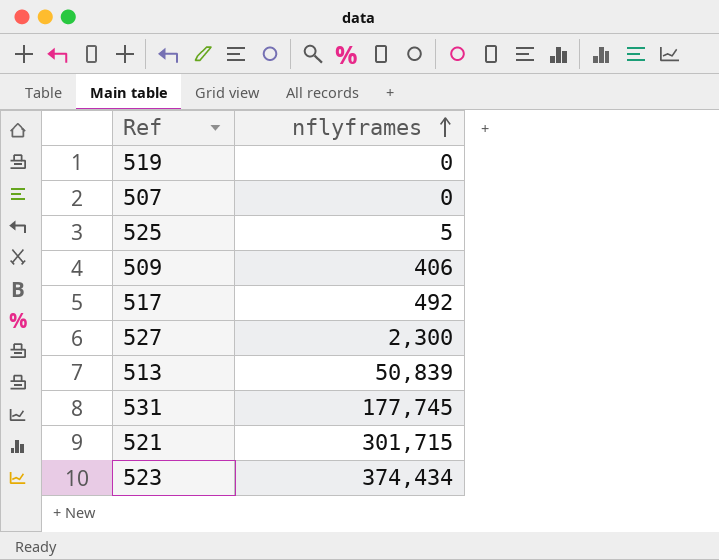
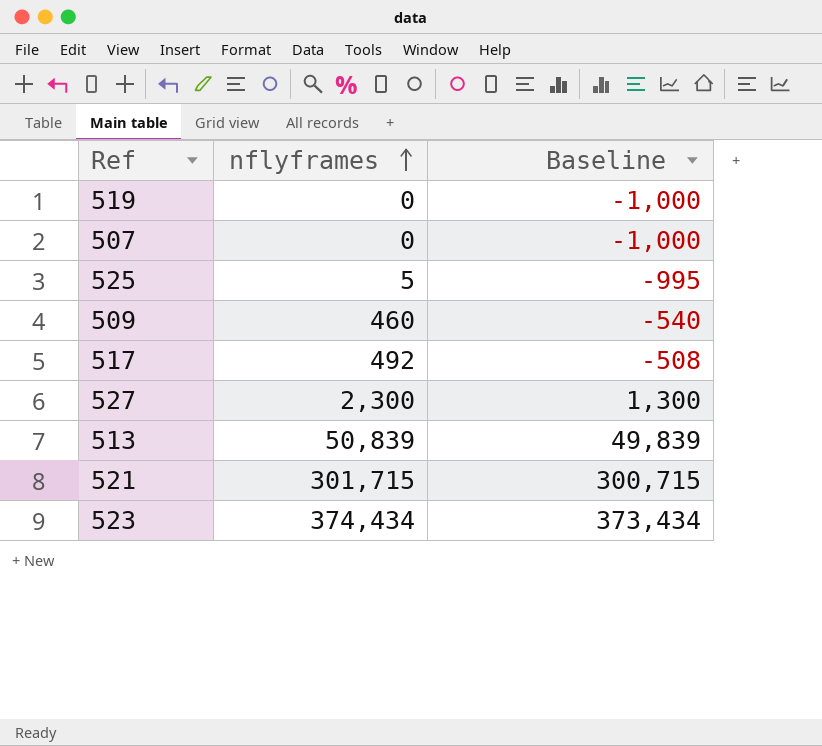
column Baseline | formula: none -> [nflyframes] - 1000
row 531: 177,745 -> none
509 | nflyframes: 406 -> 460

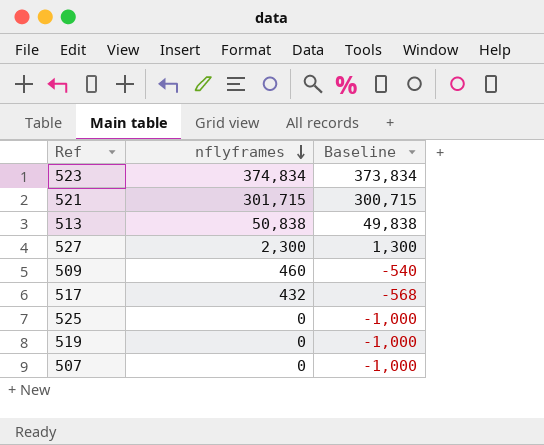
row order: nflyframes ascending -> nflyframes descending
523 | nflyframes: 374,434 -> 374,834
523 | Baseline: 373,434 -> 373,834
513 | nflyframes: 50,839 -> 50,838
513 | Baseline: 49,839 -> 49,838
517 | nflyframes: 492 -> 432
517 | Baseline: -508 -> -568
525 | nflyframes: 5 -> 0
525 | Baseline: -995 -> -1,000

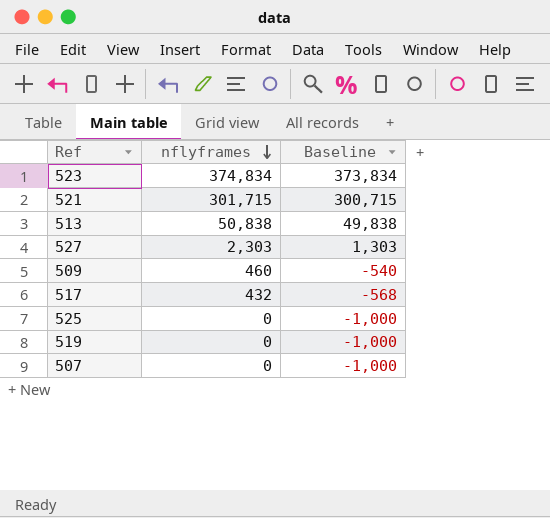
527 | nflyframes: 2,300 -> 2,303
527 | Baseline: 1,300 -> 1,303

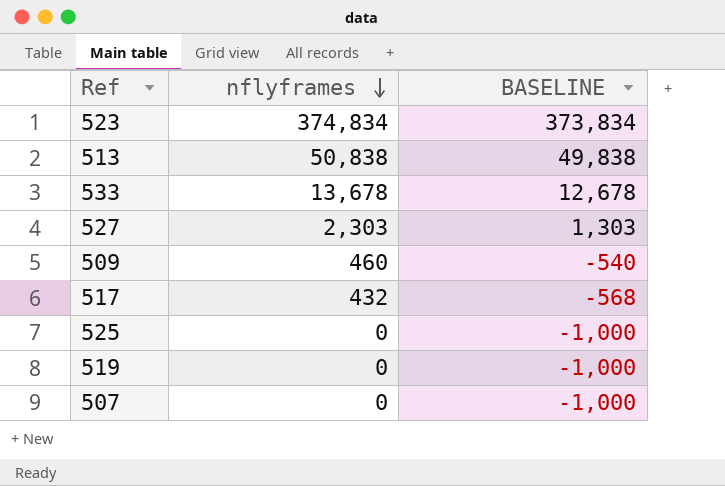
column name: Baseline -> BASELINE
row 521: 301,715 | 300,715 -> none
row 533: none -> 13,678 | 12,678

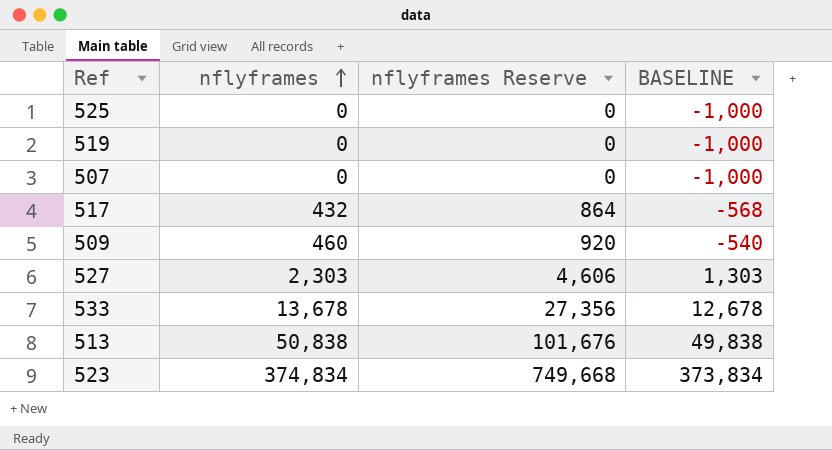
row order: nflyframes descending -> nflyframes ascending
column nflyframes Reserve | formula: none -> [nflyframes] * 2

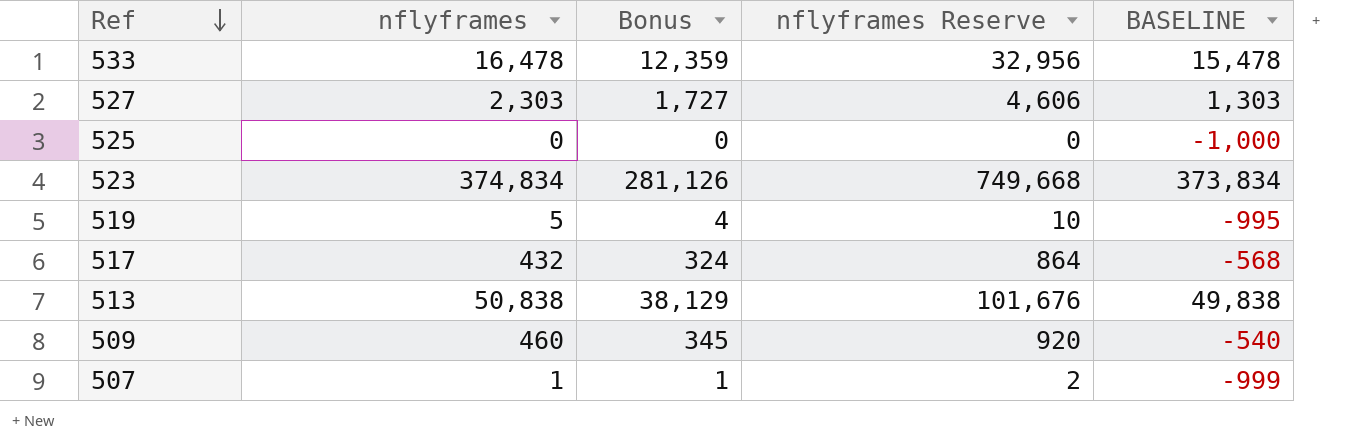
row order: nflyframes ascending -> Ref descending
column Bonus | formula: none -> [nflyframes] * 0.75
533 | nflyframes: 13,678 -> 16,478
533 | nflyframes Reserve: 27,356 -> 32,956
533 | BASELINE: 12,678 -> 15,478
519 | nflyframes: 0 -> 5
519 | nflyframes Reserve: 0 -> 10
519 | BASELINE: -1,000 -> -995
507 | nflyframes: 0 -> 1
507 | nflyframes Reserve: 0 -> 2
507 | BASELINE: -1,000 -> -999

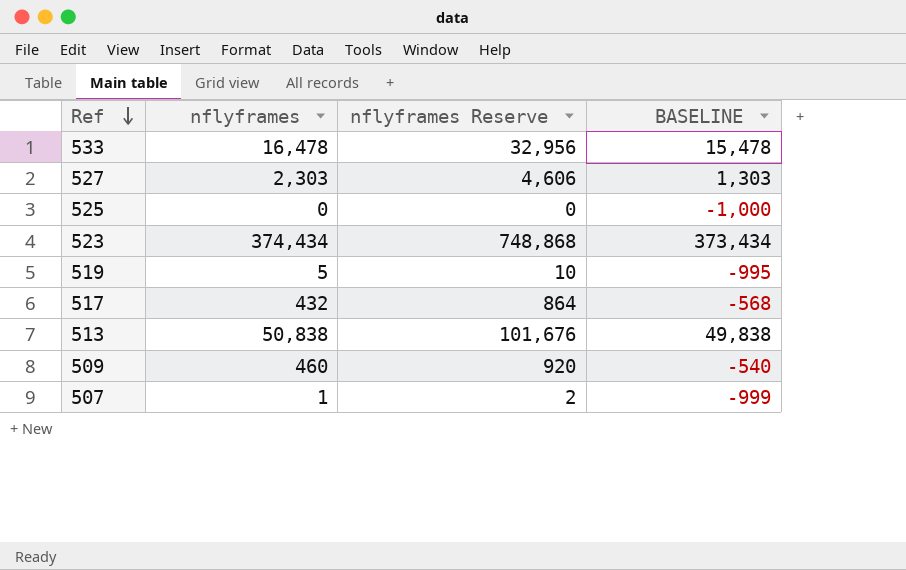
column Bonus | formula: [nflyframes] * 0.75 -> none
523 | nflyframes: 374,834 -> 374,434
523 | nflyframes Reserve: 749,668 -> 748,868
523 | BASELINE: 373,834 -> 373,434

